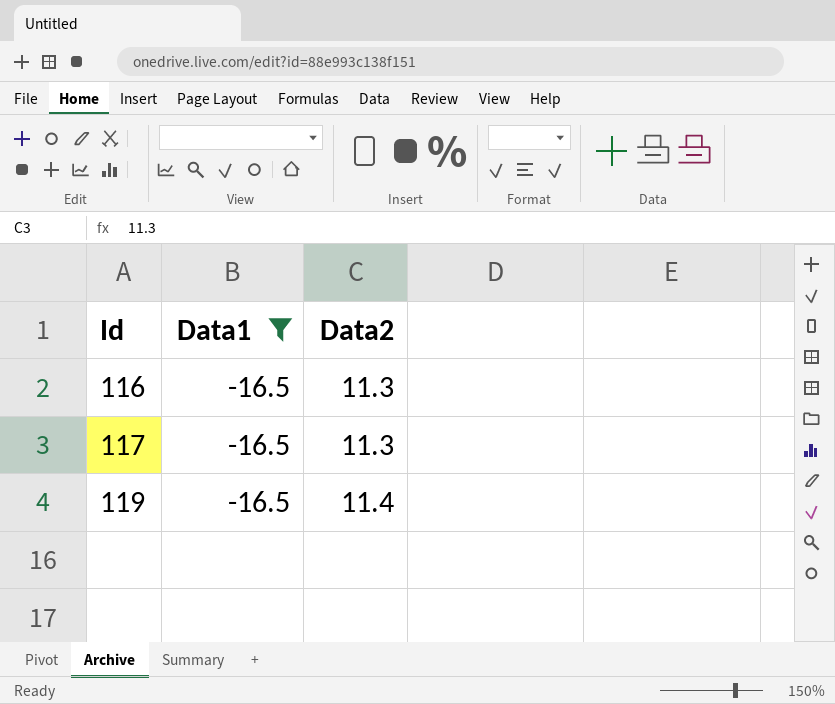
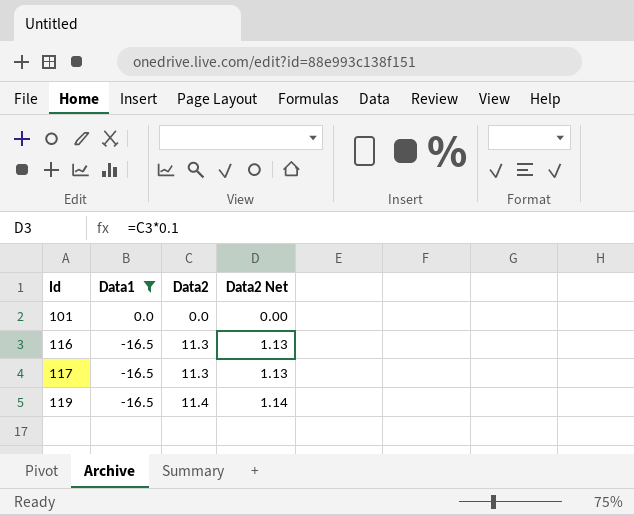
column Data2 Net | formula: none -> [Data2] * 0.1
row 101: none -> 0.0 | 0.0 | 0.00

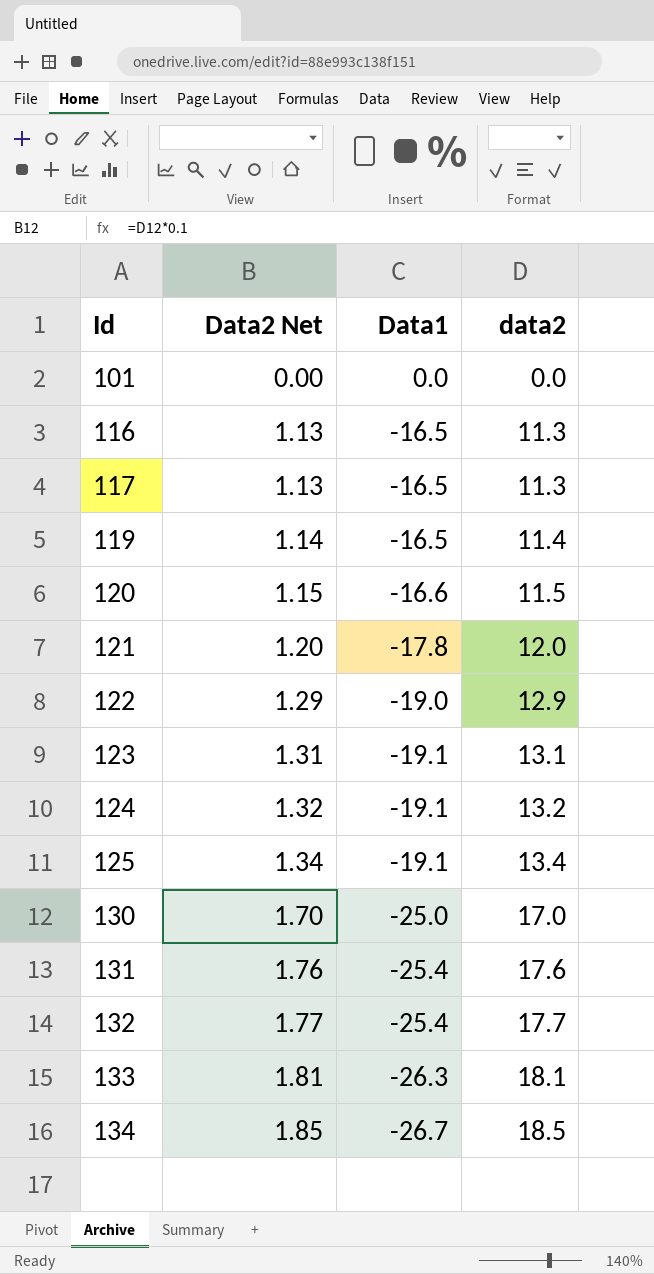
filter: Data1 >= -16.5 -> none
column Data2 Net | position: 4 -> 2
column name: Data2 -> data2

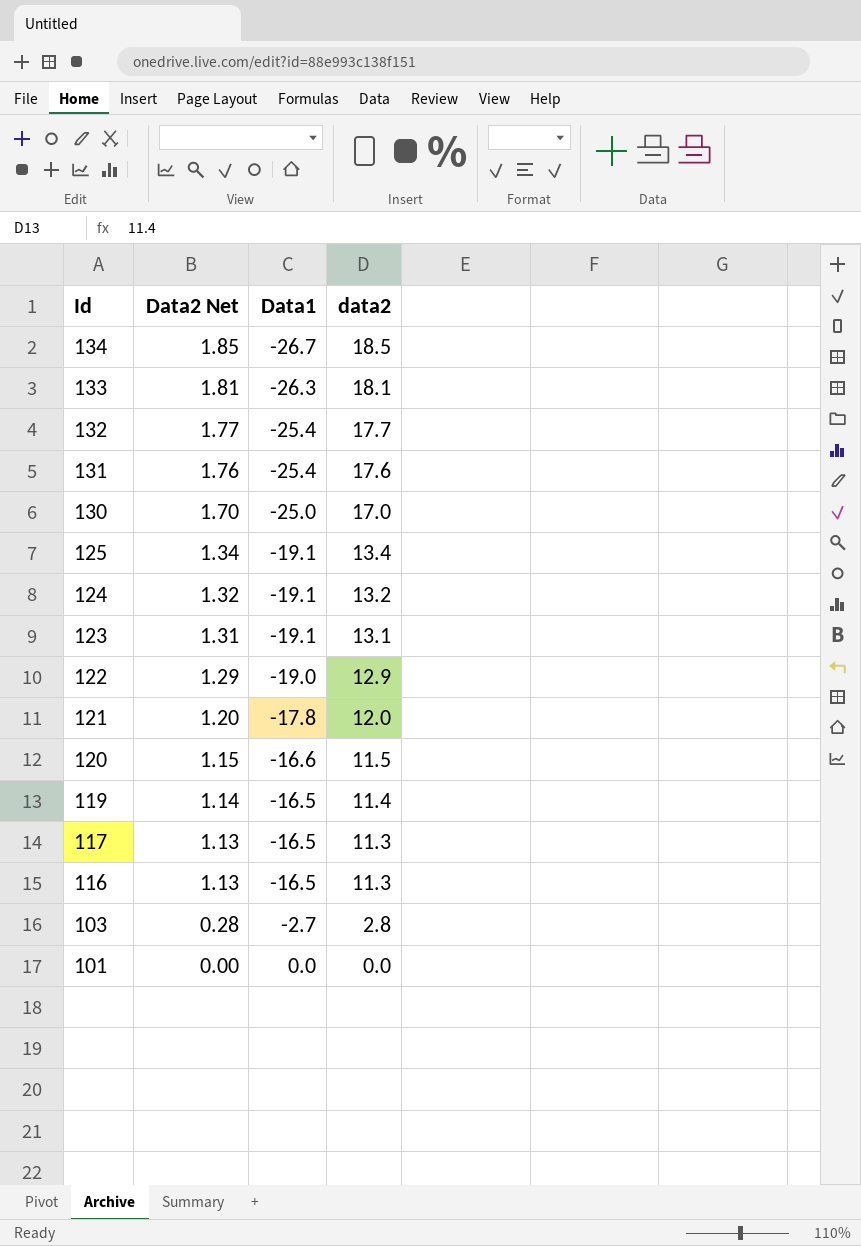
row order: Id ascending -> Id descending
row 103: none -> 0.28 | -2.7 | 2.8

